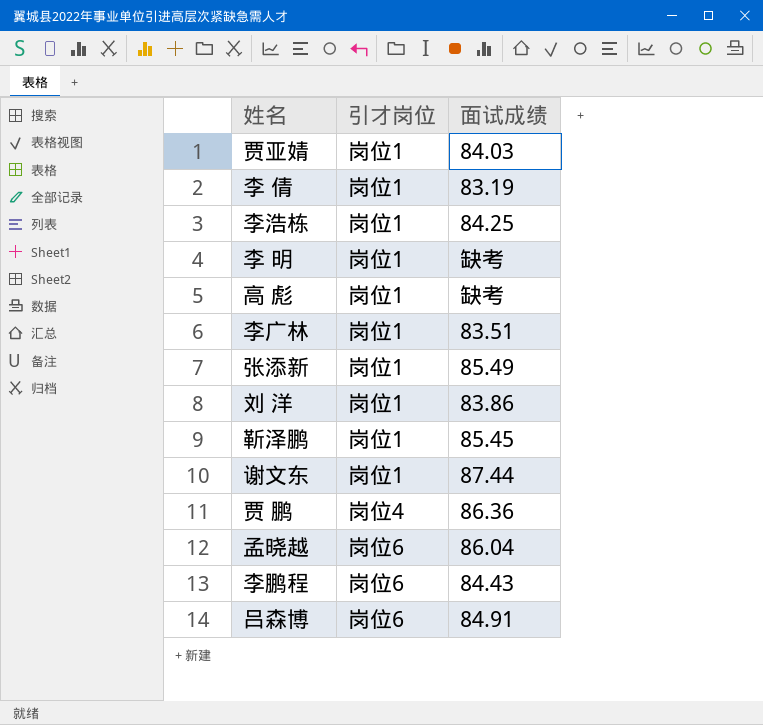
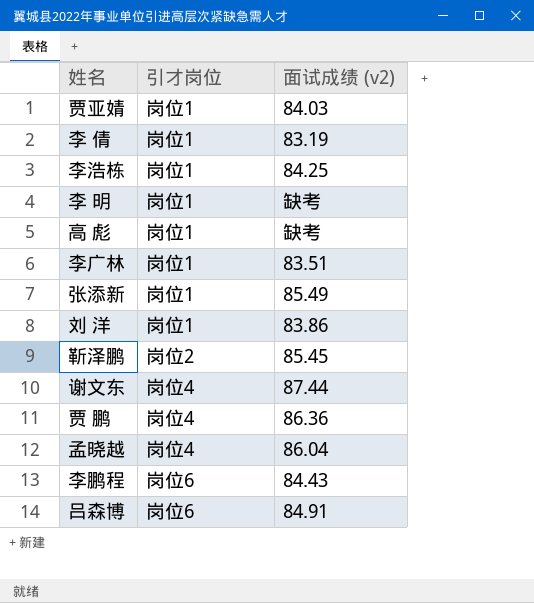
column name: 面试成绩 -> 面试成绩 (v2)
靳泽鹏 | 引才岗位: 岗位1 -> 岗位2
谢文东 | 引才岗位: 岗位1 -> 岗位4
孟晓越 | 引才岗位: 岗位6 -> 岗位4

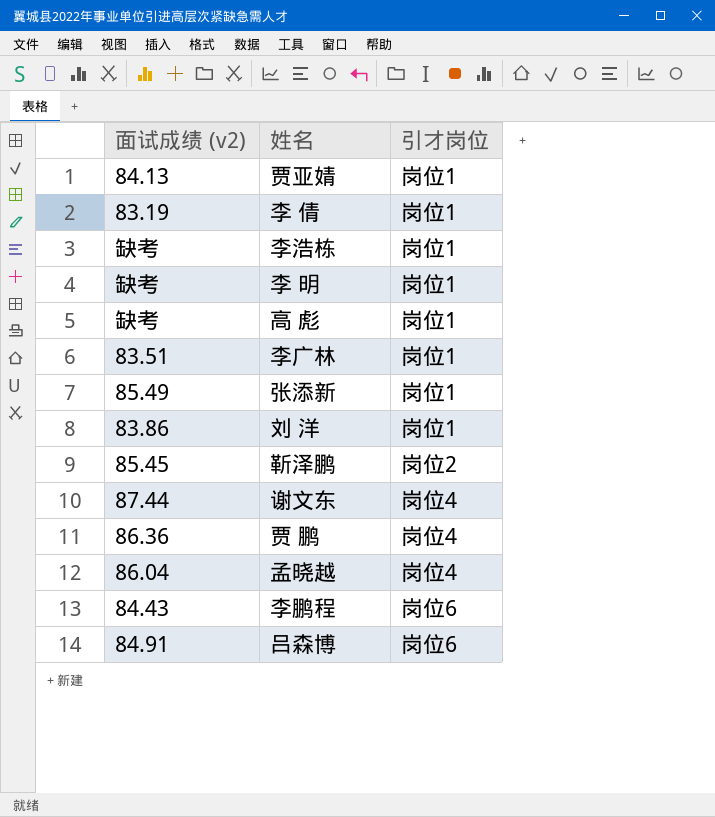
column 面试成绩 (v2) | position: 3 -> 1
贾亚婧 | 面试成绩 (v2): 84.03 -> 84.13
李浩栋 | 面试成绩 (v2): 84.25 -> 缺考

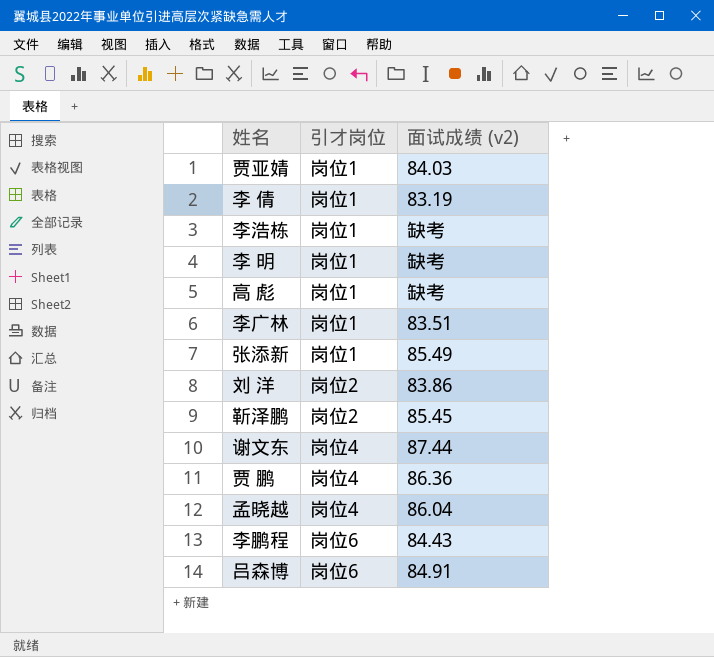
column 面试成绩 (v2) | position: 1 -> 3
贾亚婧 | 面试成绩 (v2): 84.13 -> 84.03
刘 洋 | 引才岗位: 岗位1 -> 岗位2

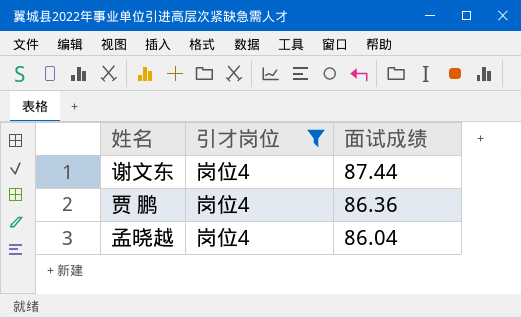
filter: none -> 引才岗位 = 岗位4
column name: 面试成绩 (v2) -> 面试成绩

